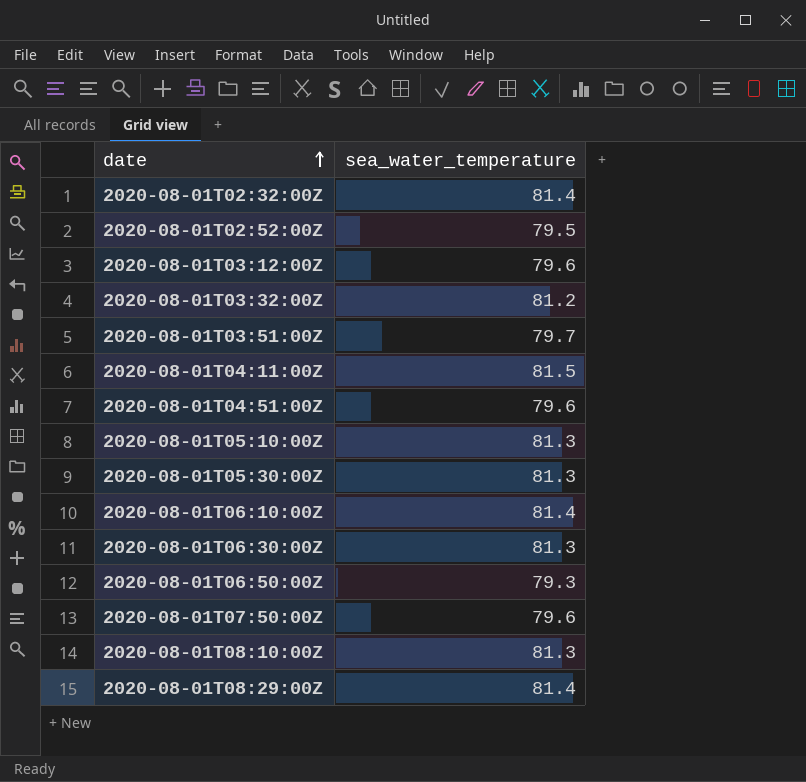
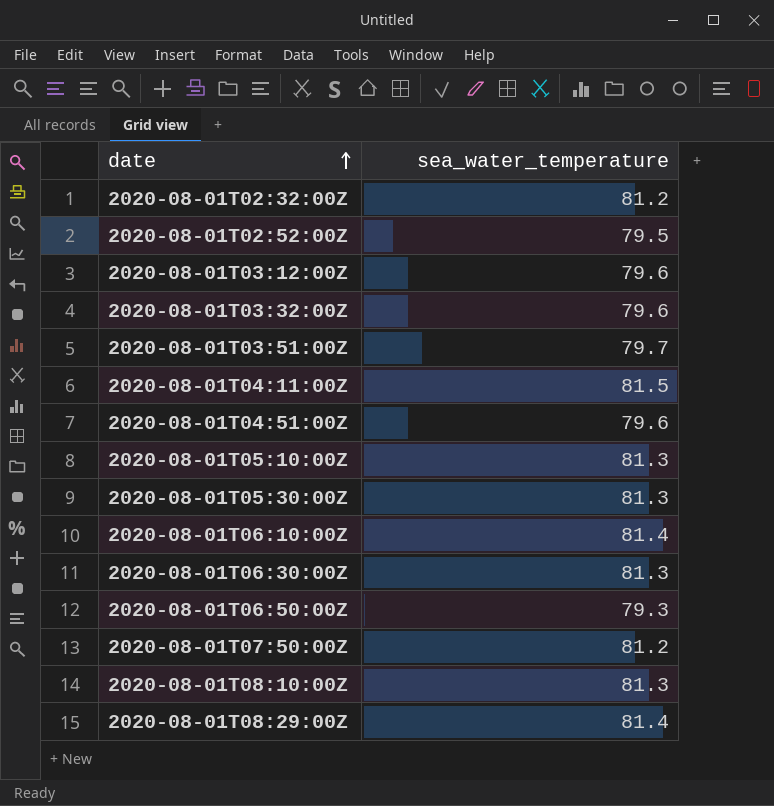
2020-08-01T02:32:00Z | sea_water_temperature: 81.4 -> 81.2
2020-08-01T03:32:00Z | sea_water_temperature: 81.2 -> 79.6
2020-08-01T07:50:00Z | sea_water_temperature: 79.6 -> 81.2

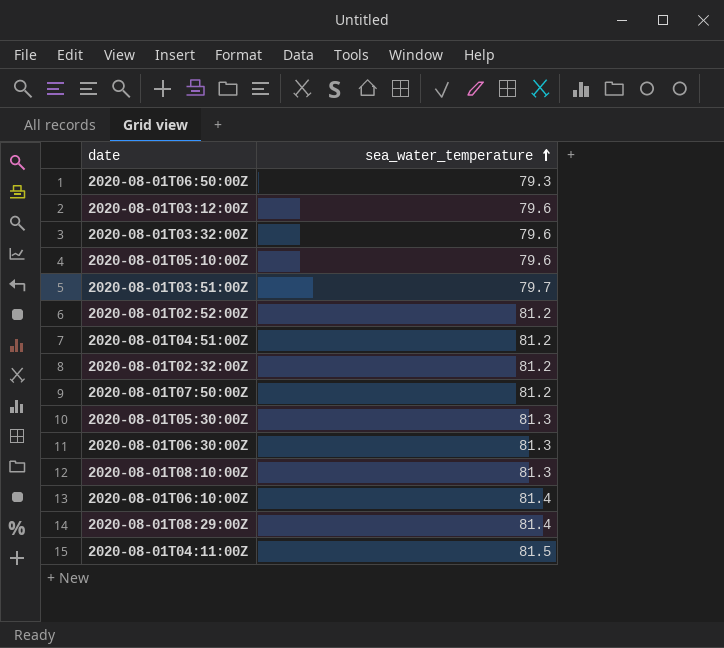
row order: date ascending -> sea_water_temperature ascending
2020-08-01T05:10:00Z | sea_water_temperature: 81.3 -> 79.6
2020-08-01T02:52:00Z | sea_water_temperature: 79.5 -> 81.2
2020-08-01T04:51:00Z | sea_water_temperature: 79.6 -> 81.2

